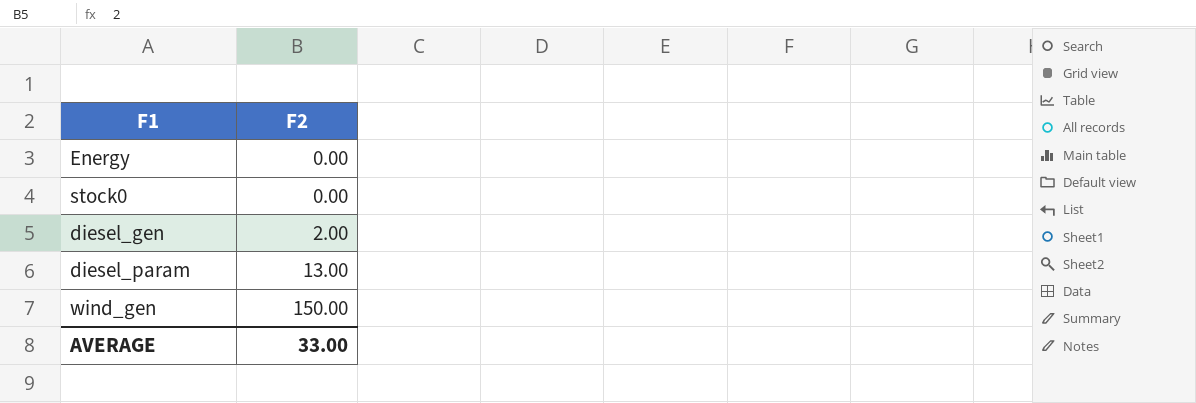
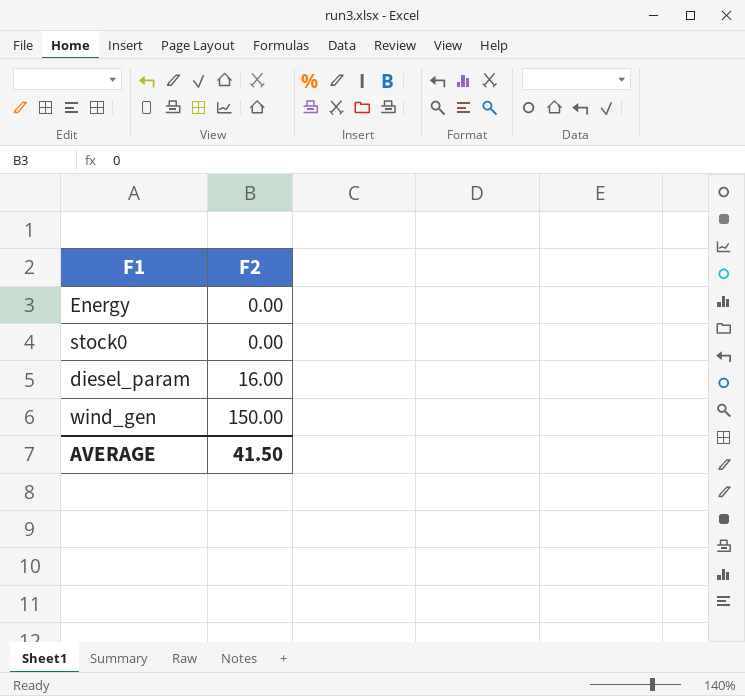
row diesel_gen: 2.00 -> none
diesel_param | F2: 13.00 -> 16.00
AVERAGE | F2: 33.00 -> 41.50

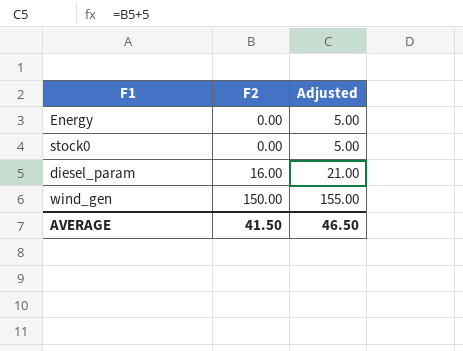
column Adjusted | formula: none -> [F2] + 5

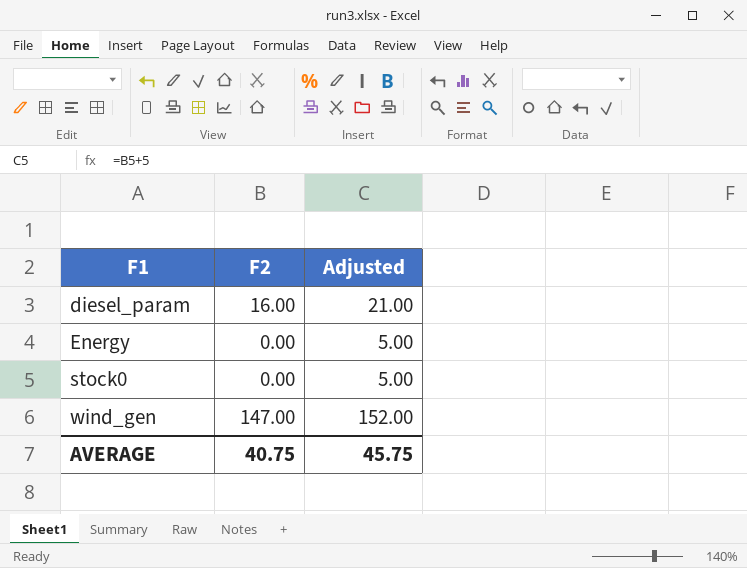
row order: F2 ascending -> F1 ascending
wind_gen | F2: 150.00 -> 147.00
wind_gen | Adjusted: 155.00 -> 152.00
AVERAGE | F2: 41.50 -> 40.75
AVERAGE | Adjusted: 46.50 -> 45.75

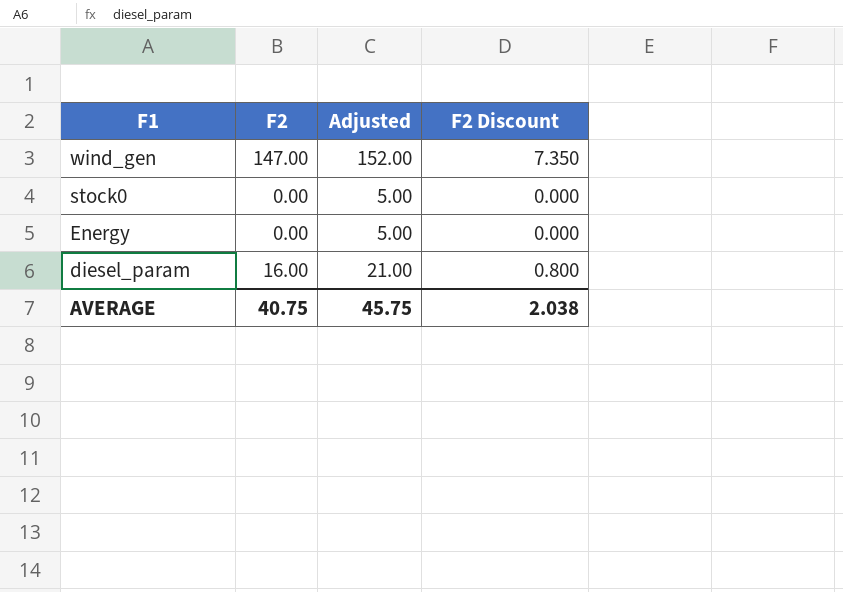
row order: F1 ascending -> F1 descending
column F2 Discount | formula: none -> [F2] * 0.05

